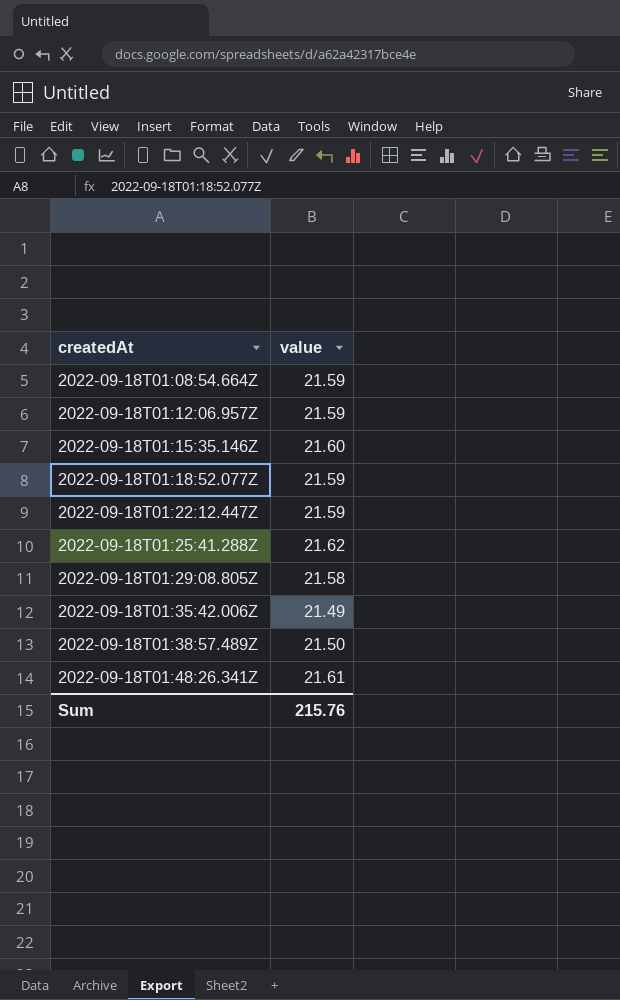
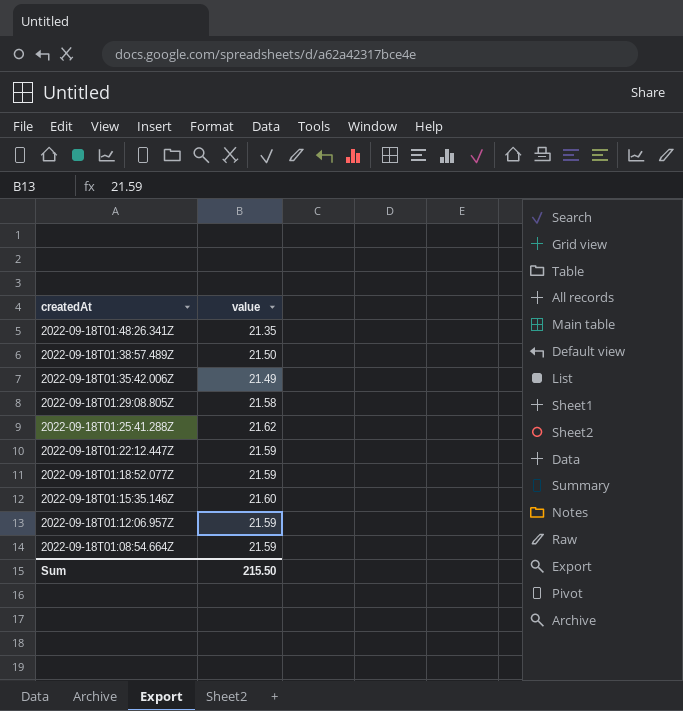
row order: createdAt ascending -> createdAt descending
2022-09-18T01:48:26.341Z | value: 21.61 -> 21.35
Sum | value: 215.76 -> 215.50

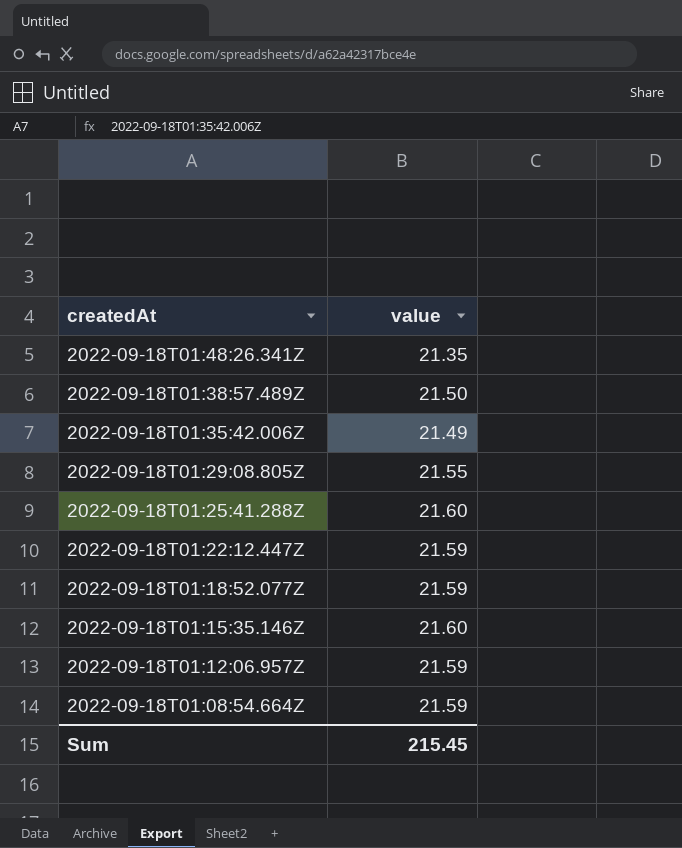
2022-09-18T01:29:08.805Z | value: 21.58 -> 21.55
2022-09-18T01:25:41.288Z | value: 21.62 -> 21.60
Sum | value: 215.50 -> 215.45

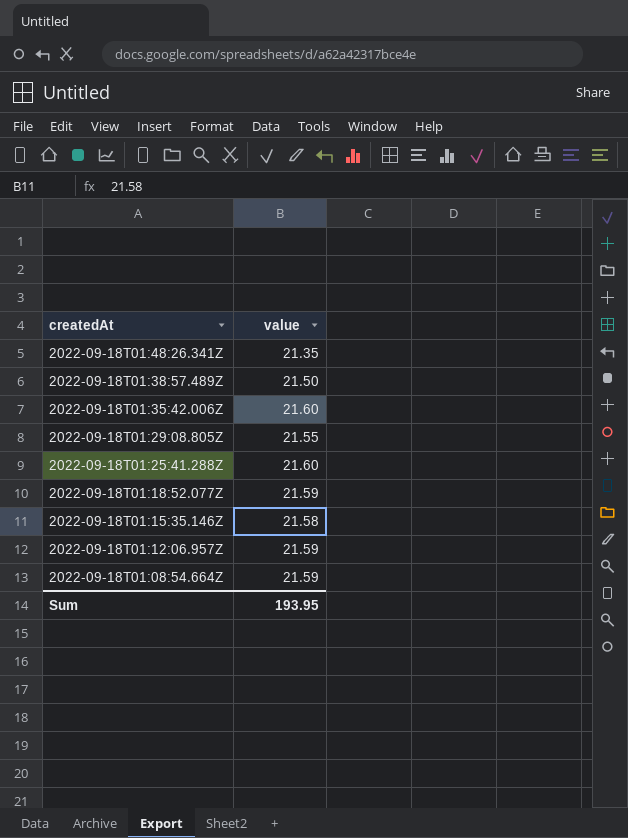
row 2022-09-18T01:22:12.447Z: 21.59 -> none
2022-09-18T01:35:42.006Z | value: 21.49 -> 21.60
2022-09-18T01:15:35.146Z | value: 21.60 -> 21.58
Sum | value: 215.45 -> 193.95

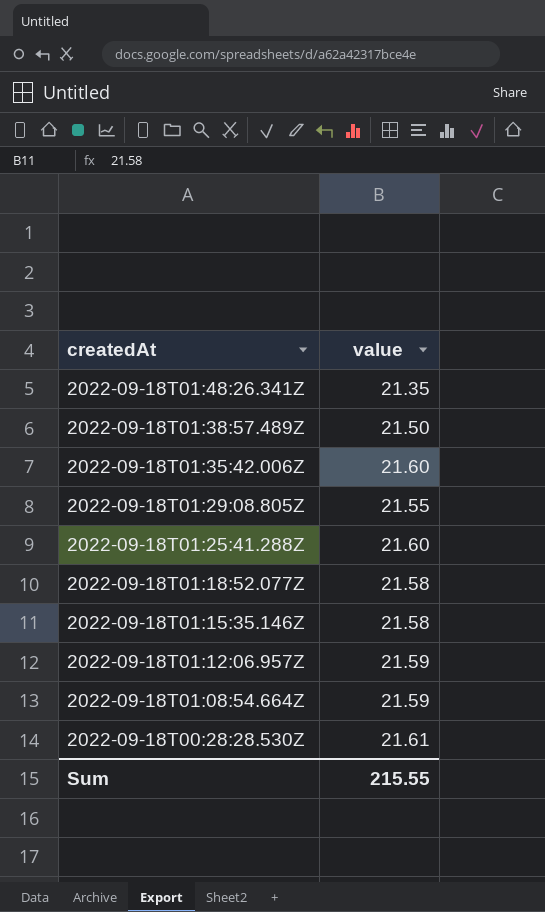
2022-09-18T01:18:52.077Z | value: 21.59 -> 21.58
row 2022-09-18T00:28:28.530Z: none -> 21.61
Sum | value: 193.95 -> 215.55

